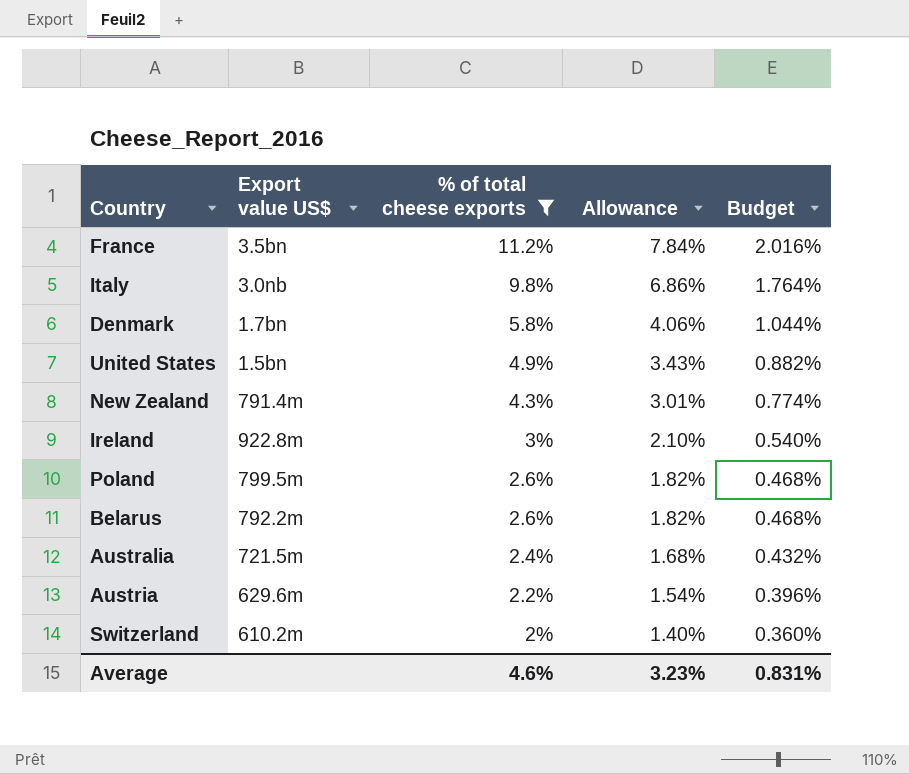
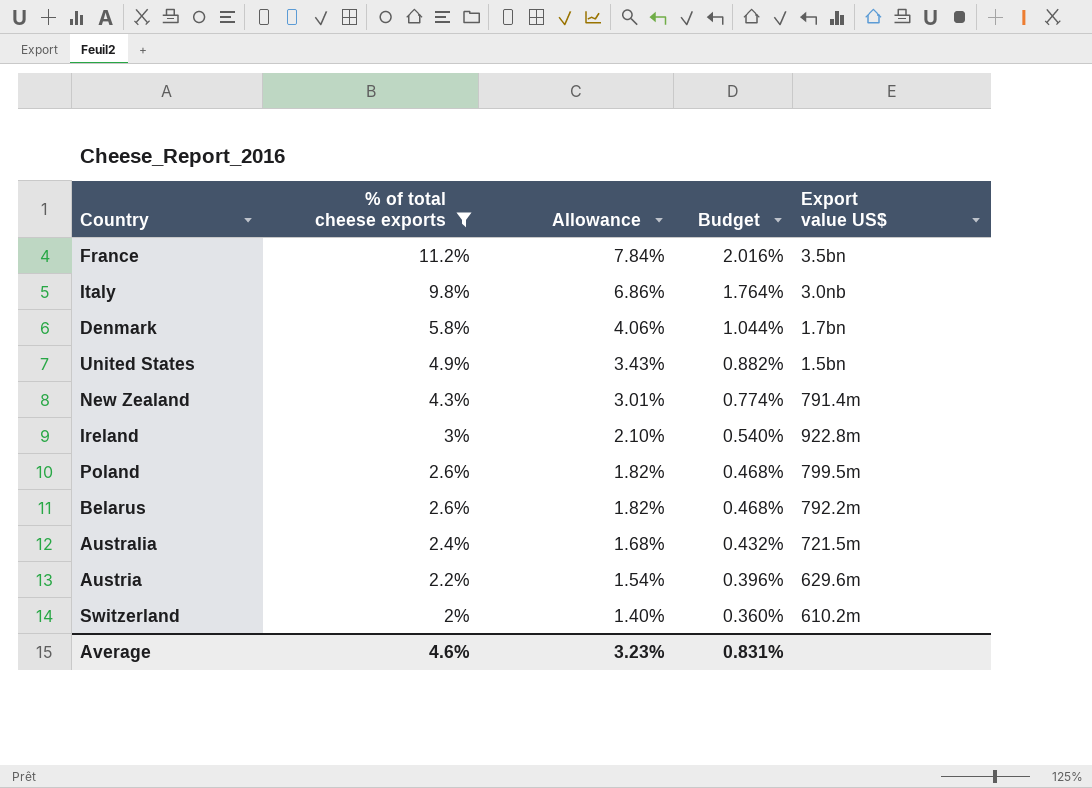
column Export value US$ | position: 2 -> 5

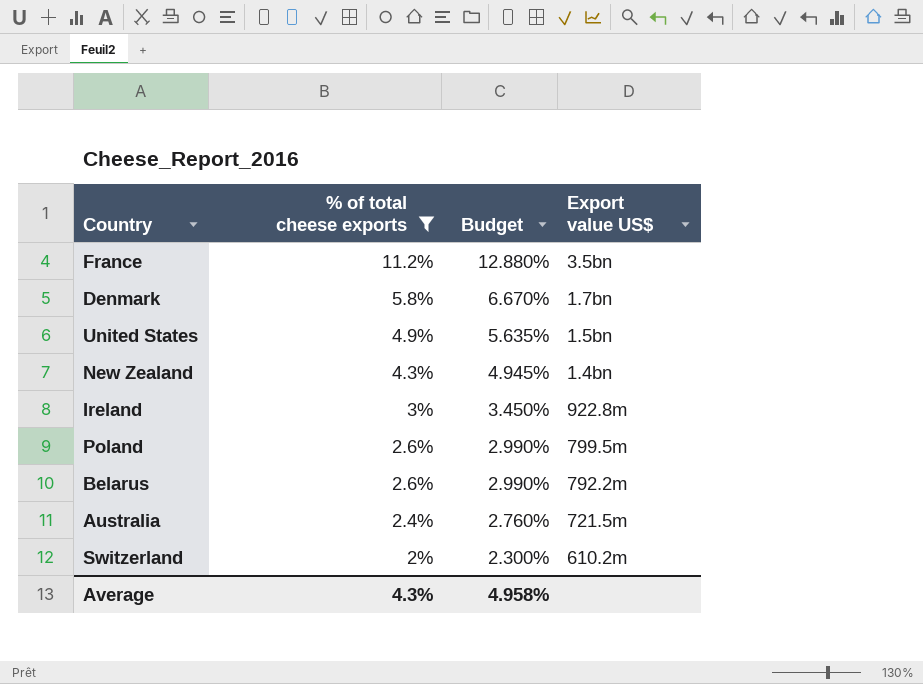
column Allowance | formula: [% of total cheese exports] * 0.7 -> none
column Budget | formula: [% of total cheese exports] * 0.18 -> [% of total cheese exports] * 1.15
row Italy: 9.8% | 6.86% | 1.764% | 3.0nb -> none
row Austria: 2.2% | 1.54% | 0.396% | 629.6m -> none
New Zealand | Export value US$: 791.4m -> 1.4bn
Average | % of total cheese exports: 4.6% -> 4.3%
Average | Budget: 0.831% -> 4.958%

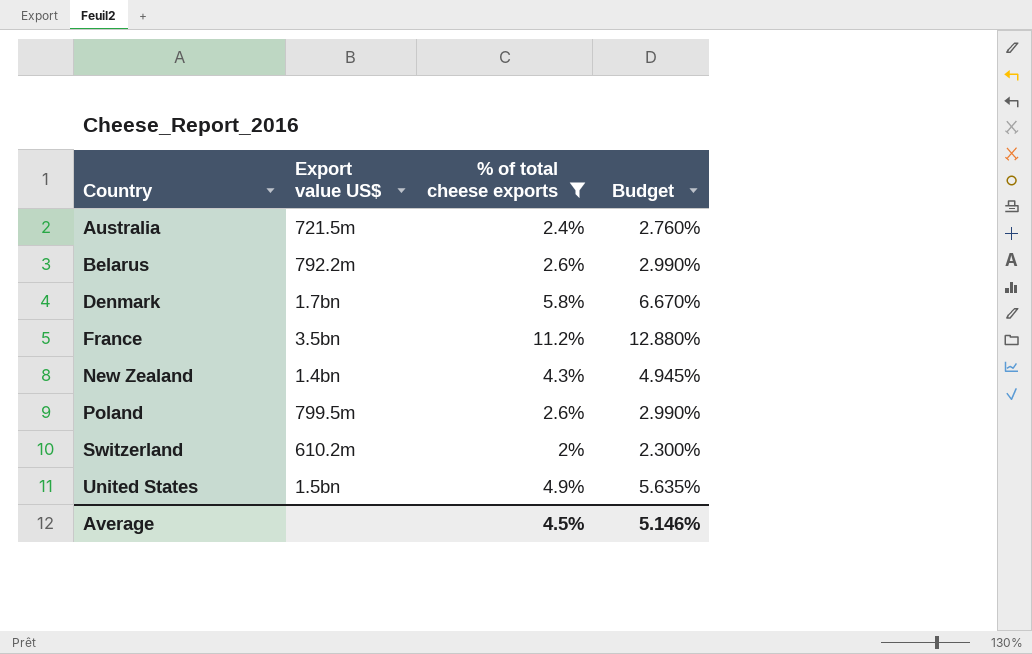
row order: % of total cheese exports descending -> Country ascending
column Export value US$ | position: 4 -> 2
row Ireland: 3% | 3.450% | 922.8m -> none
Average | % of total cheese exports: 4.3% -> 4.5%
Average | Budget: 4.958% -> 5.146%

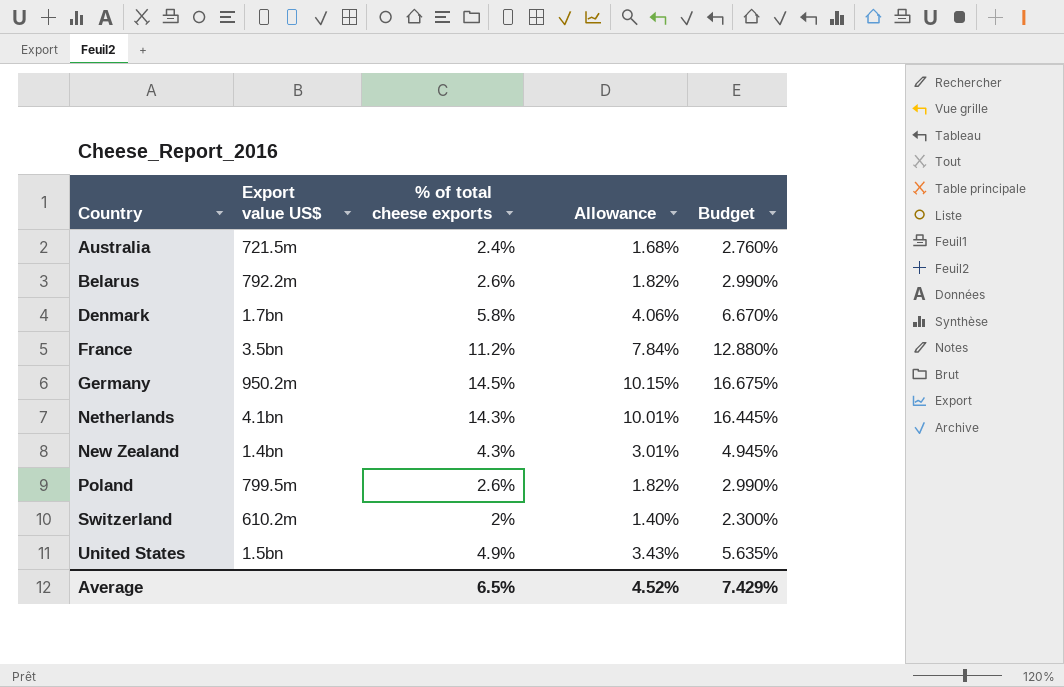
filter: % of total cheese exports <= 11.2% -> none
column Allowance | formula: none -> [% of total cheese exports] * 0.7
Average | % of total cheese exports: 4.5% -> 6.5%
Average | Budget: 5.146% -> 7.429%

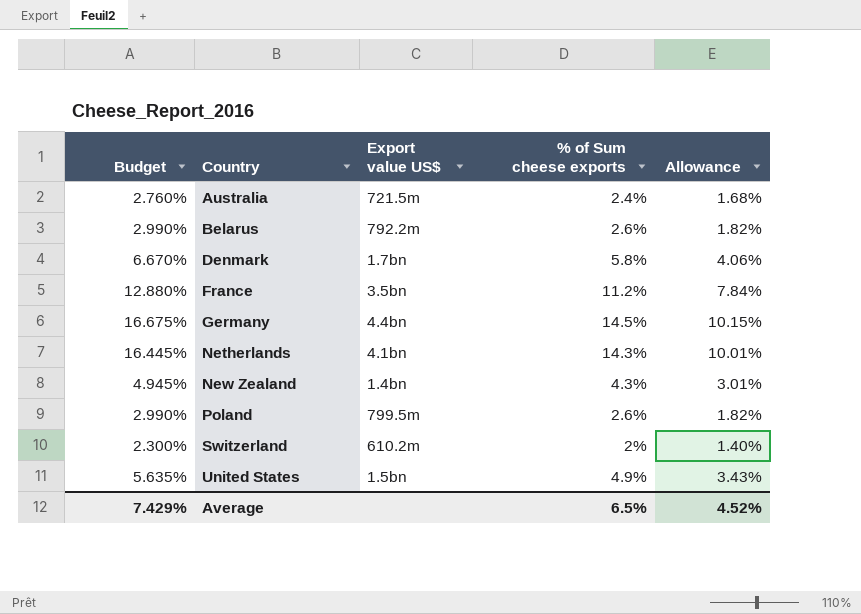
column Budget | position: 5 -> 1
column name: % of total cheese exports -> % of Sum cheese exports
Germany | Export value US$: 950.2m -> 4.4bn

